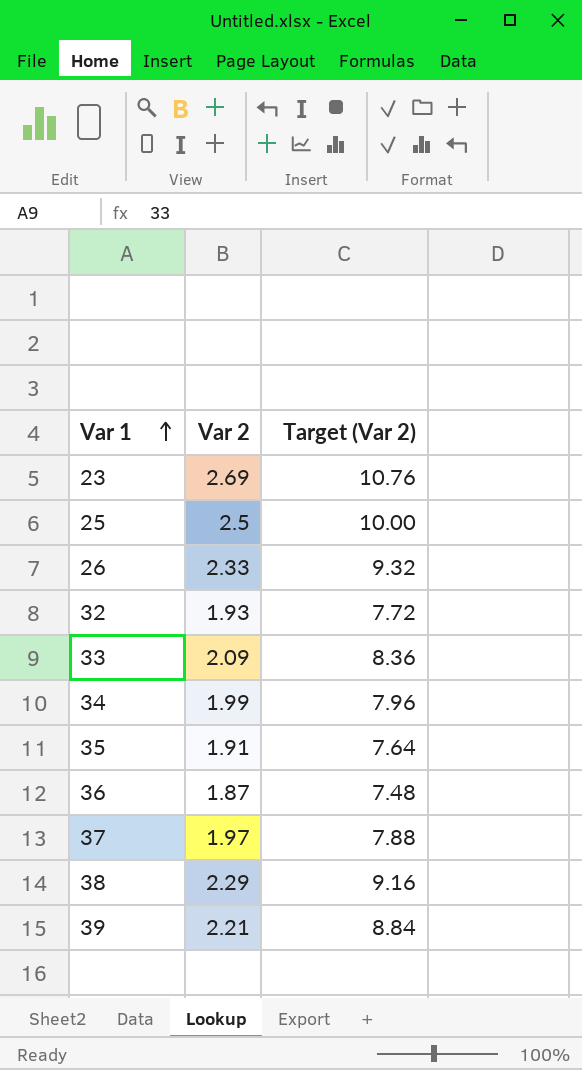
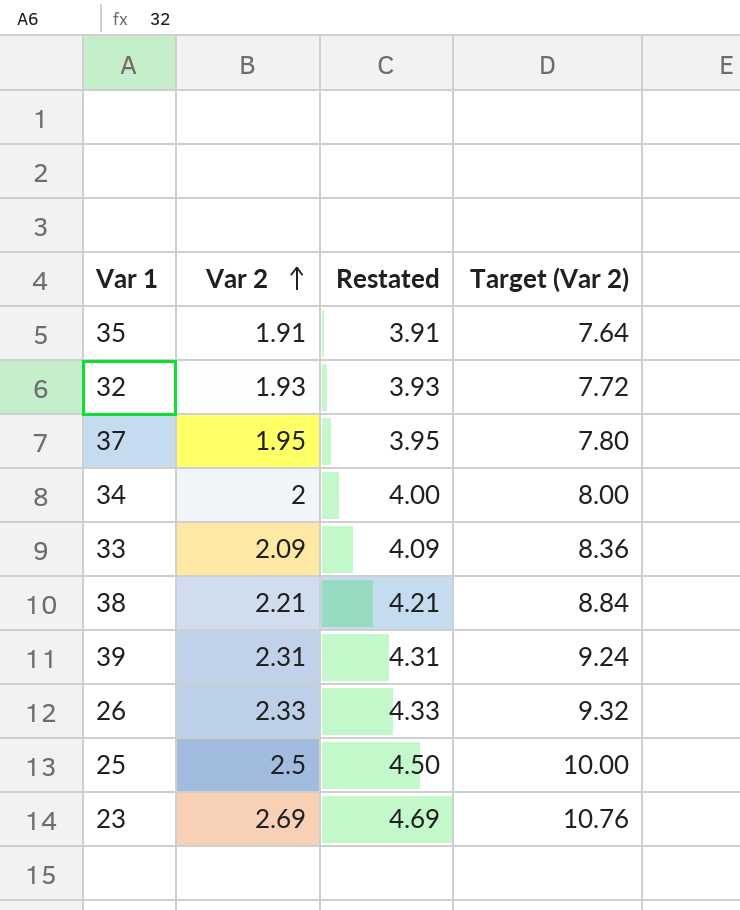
row order: Var 1 ascending -> Var 2 ascending
column Restated | formula: none -> [Var 2] + 2
row 36: 1.87 | 7.48 -> none
37 | Var 2: 1.97 -> 1.95
37 | Target (Var 2): 7.88 -> 7.80
34 | Var 2: 1.99 -> 2
34 | Target (Var 2): 7.96 -> 8.00
38 | Var 2: 2.29 -> 2.21
38 | Target (Var 2): 9.16 -> 8.84
39 | Var 2: 2.21 -> 2.31
39 | Target (Var 2): 8.84 -> 9.24

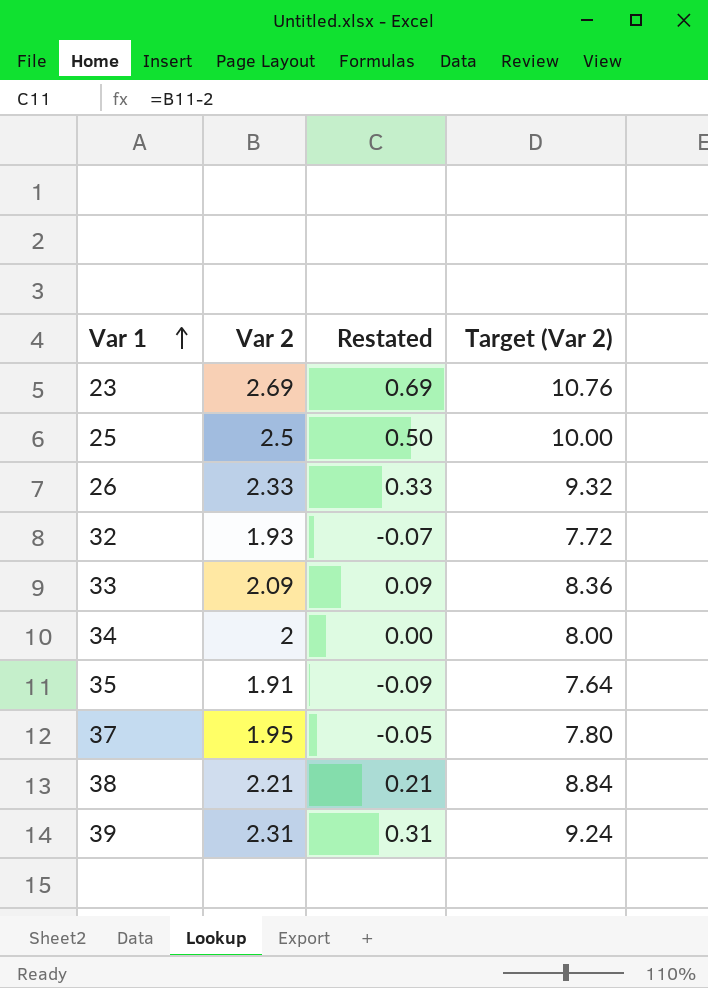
row order: Var 2 ascending -> Var 1 ascending
column Restated | formula: [Var 2] + 2 -> [Var 2] - 2

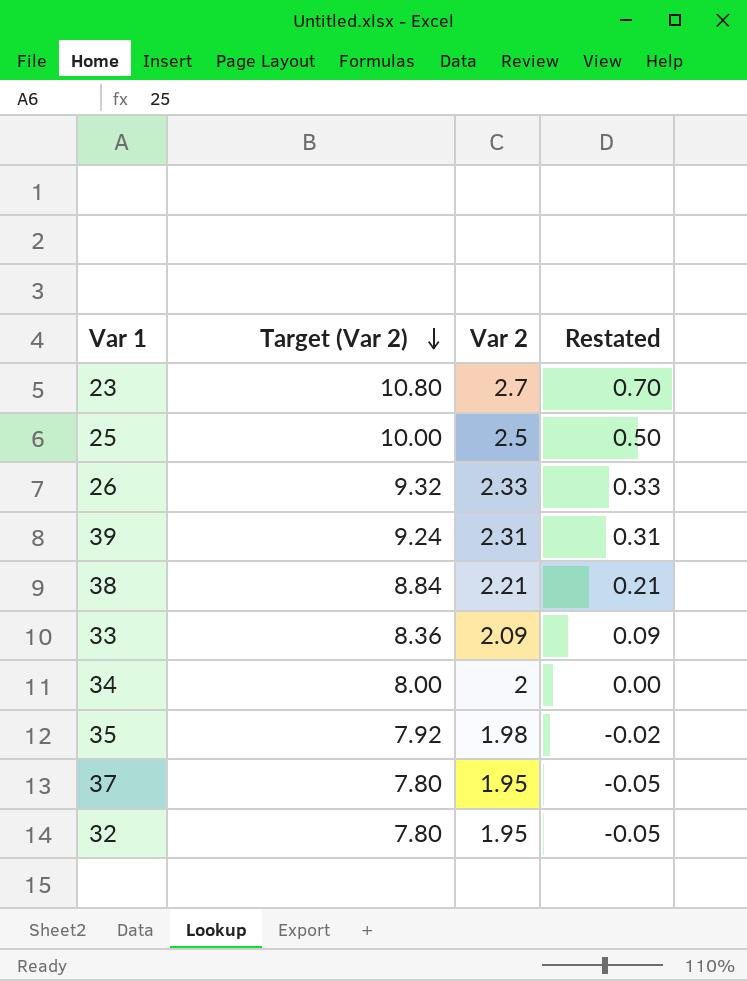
row order: Var 1 ascending -> Target (Var 2) descending
column Target (Var 2) | position: 4 -> 2
23 | Target (Var 2): 10.76 -> 10.80
23 | Var 2: 2.69 -> 2.7
23 | Restated: 0.69 -> 0.70
35 | Target (Var 2): 7.64 -> 7.92
35 | Var 2: 1.91 -> 1.98
35 | Restated: -0.09 -> -0.02
32 | Target (Var 2): 7.72 -> 7.80
32 | Var 2: 1.93 -> 1.95
32 | Restated: -0.07 -> -0.05

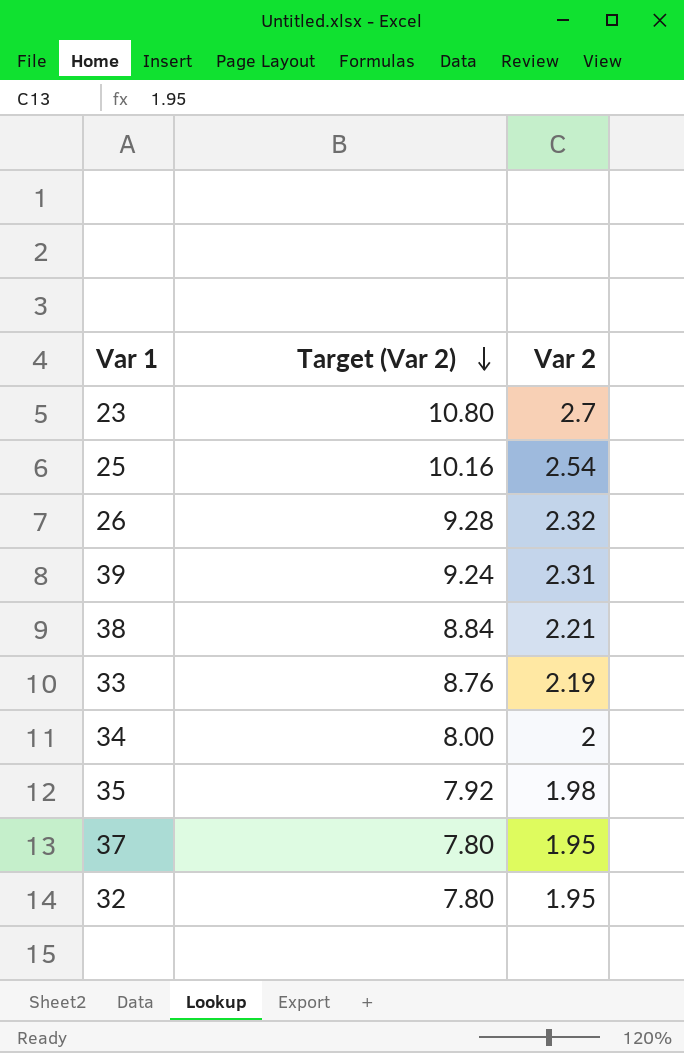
column Restated | formula: [Var 2] - 2 -> none
25 | Target (Var 2): 10.00 -> 10.16
25 | Var 2: 2.5 -> 2.54
26 | Target (Var 2): 9.32 -> 9.28
26 | Var 2: 2.33 -> 2.32
33 | Target (Var 2): 8.36 -> 8.76
33 | Var 2: 2.09 -> 2.19

